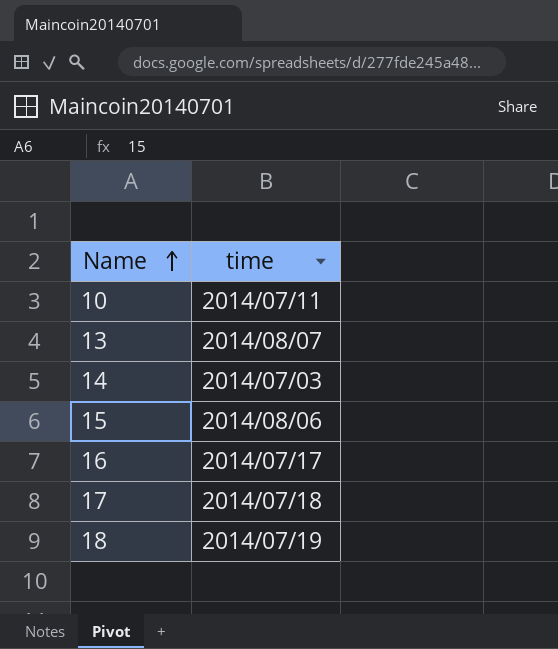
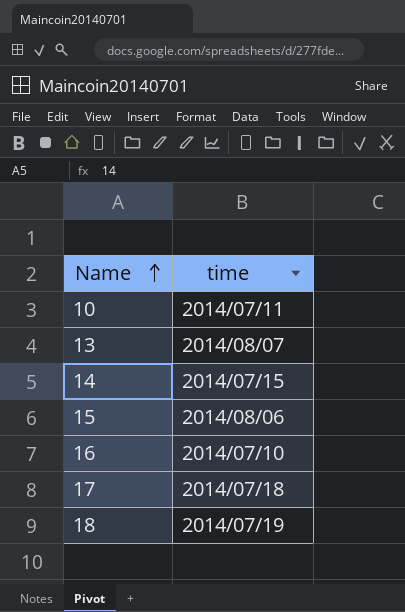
14 | time: 2014/07/03 -> 2014/07/15
16 | time: 2014/07/17 -> 2014/07/10

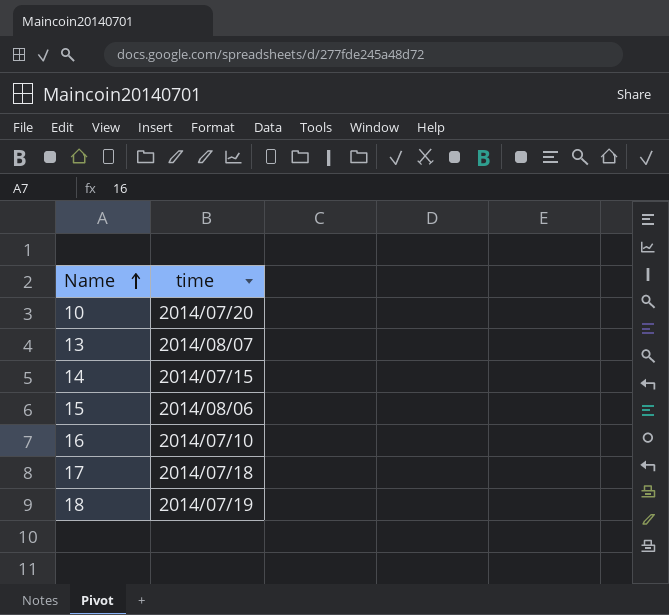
10 | time: 2014/07/11 -> 2014/07/20

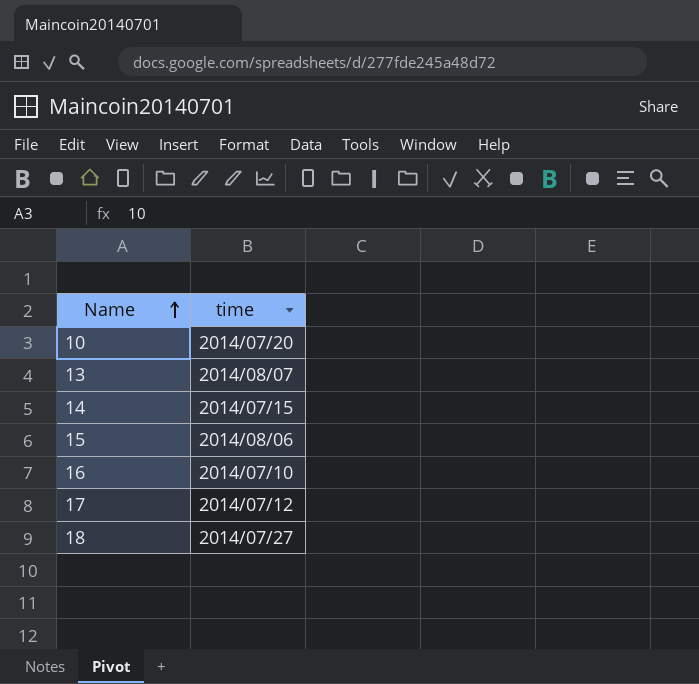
17 | time: 2014/07/18 -> 2014/07/12
18 | time: 2014/07/19 -> 2014/07/27

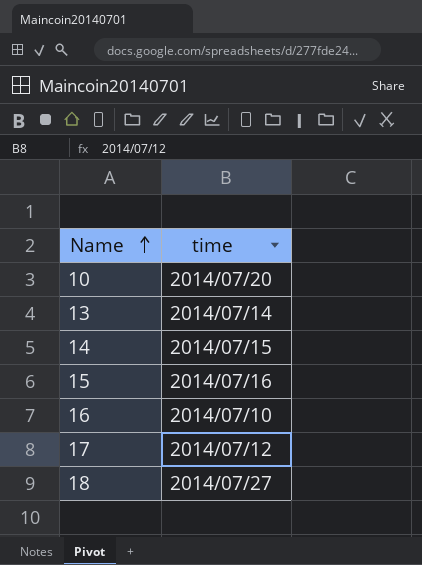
13 | time: 2014/08/07 -> 2014/07/14
15 | time: 2014/08/06 -> 2014/07/16

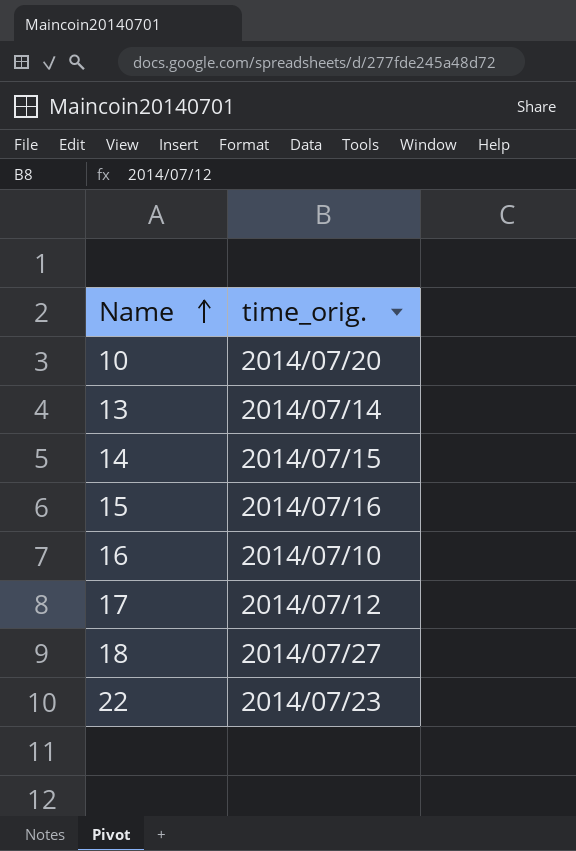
column name: time -> time_orig.
row 22: none -> 2014/07/23

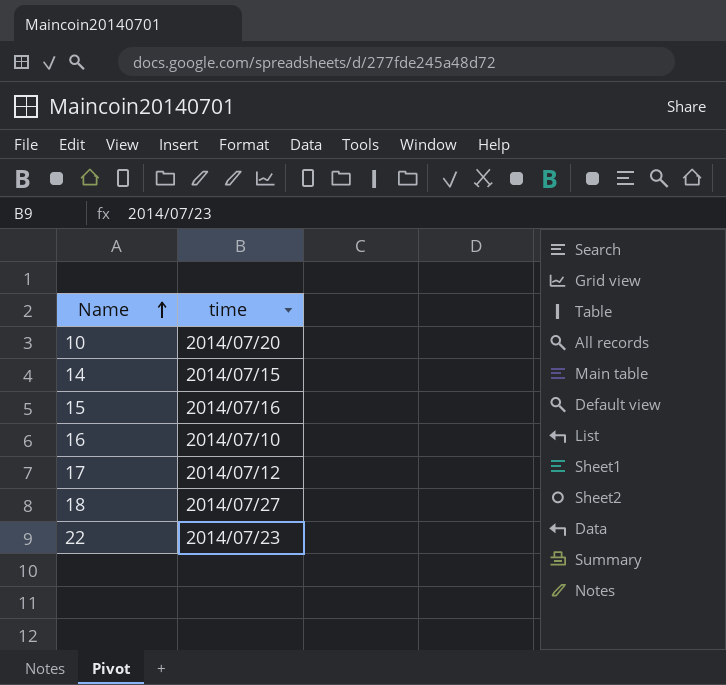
column name: time_orig. -> time
row 13: 2014/07/14 -> none

